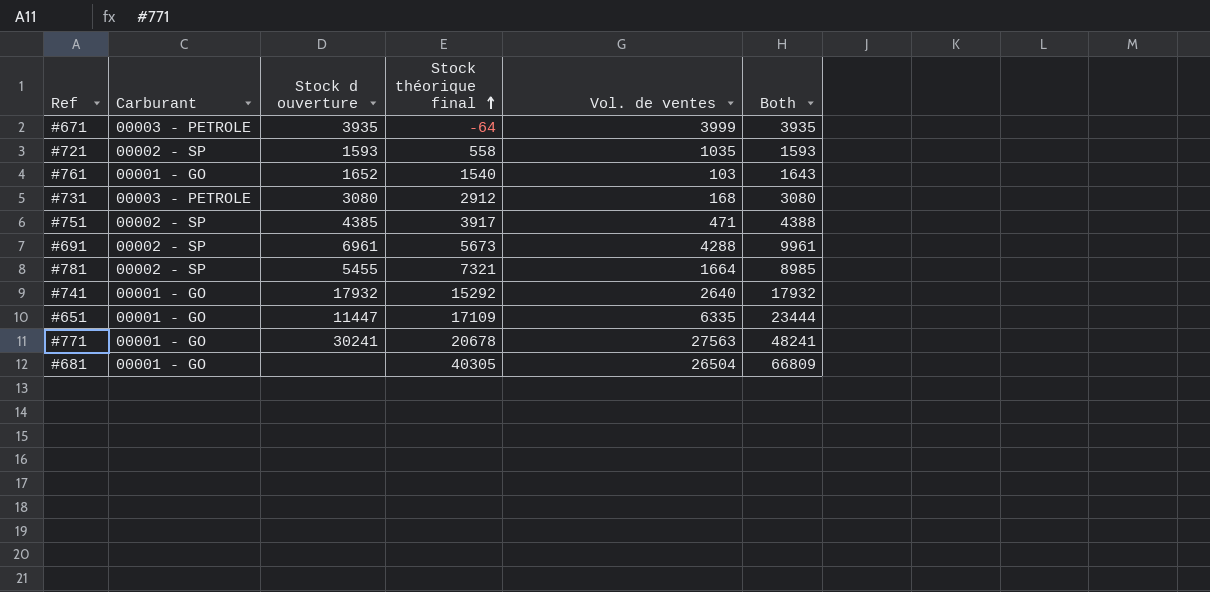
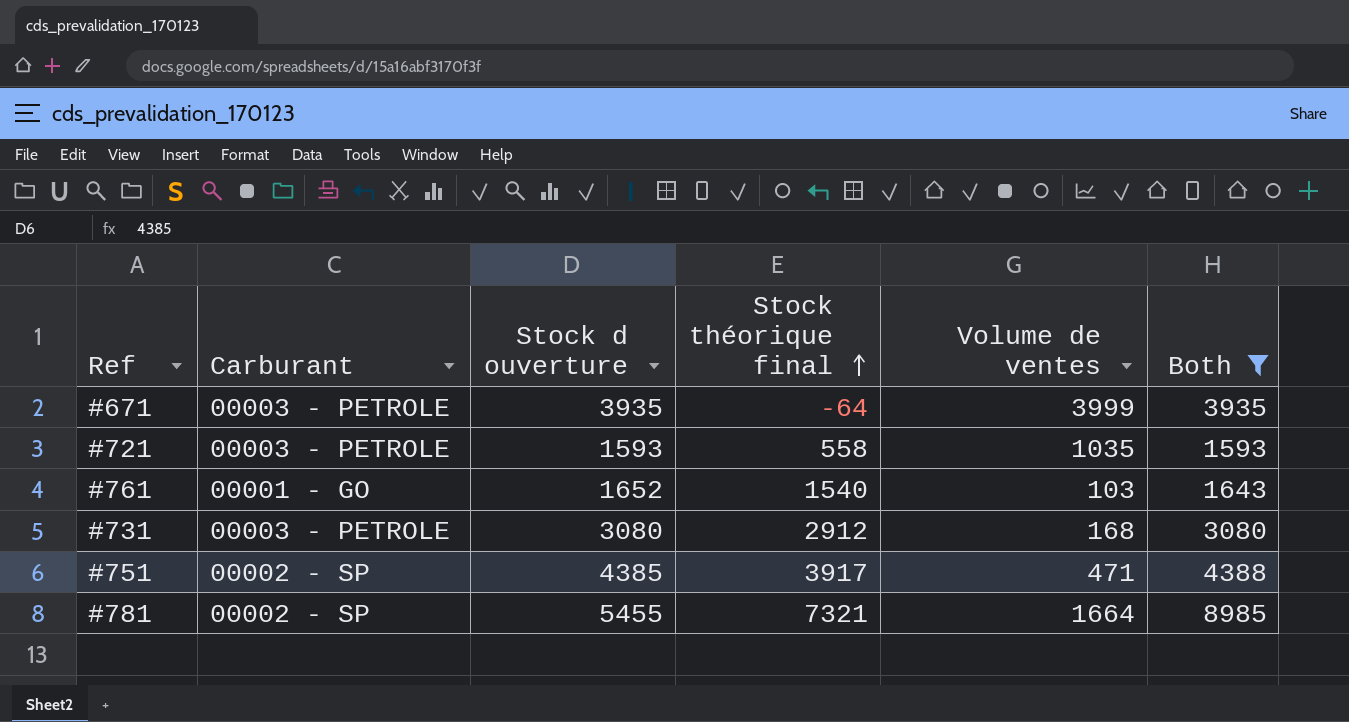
filter: none -> Both <= 8985
column name: Vol. de ventes -> Volume de ventes
#721 | Carburant: 00002 - SP -> 00003 - PETROLE

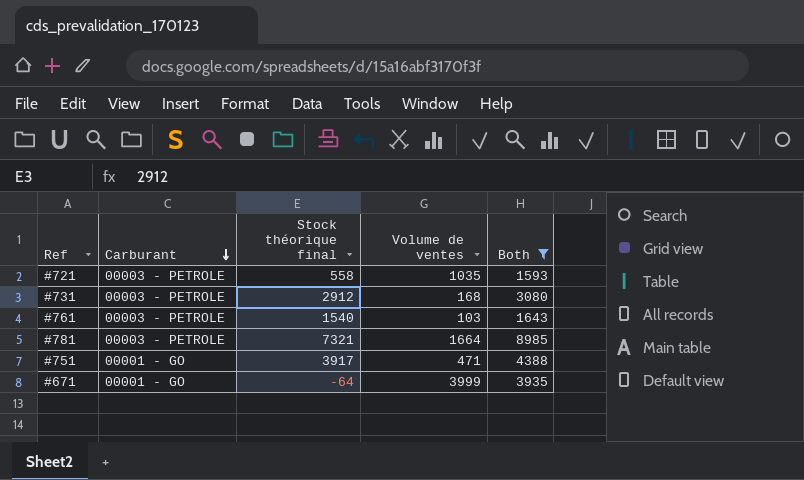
row order: Stock théorique final ascending -> Carburant descending
column Stock d ouverture | position: 3 -> none
#761 | Carburant: 00001 - GO -> 00003 - PETROLE
#781 | Carburant: 00002 - SP -> 00003 - PETROLE
#751 | Carburant: 00002 - SP -> 00001 - GO
#671 | Carburant: 00003 - PETROLE -> 00001 - GO

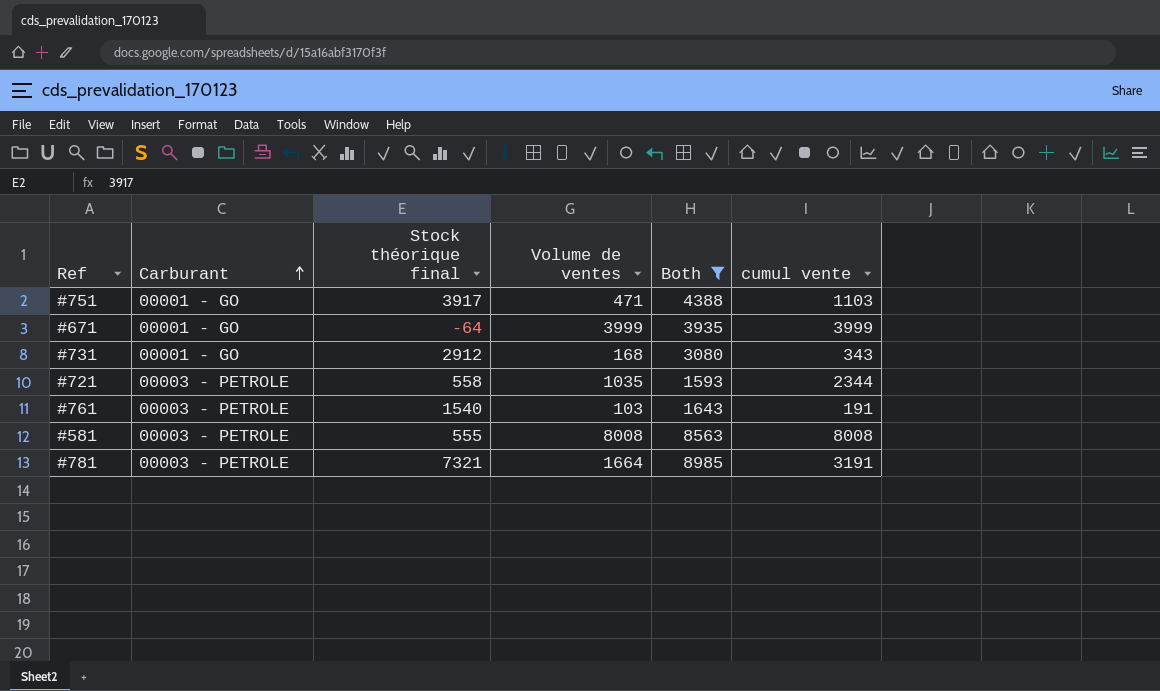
row order: Carburant descending -> Carburant ascending
column cumul vente | position: none -> 6
#731 | Carburant: 00003 - PETROLE -> 00001 - GO
row #581: none -> 00003 - PETROLE | 555 | 8008 | 8563 | 8008

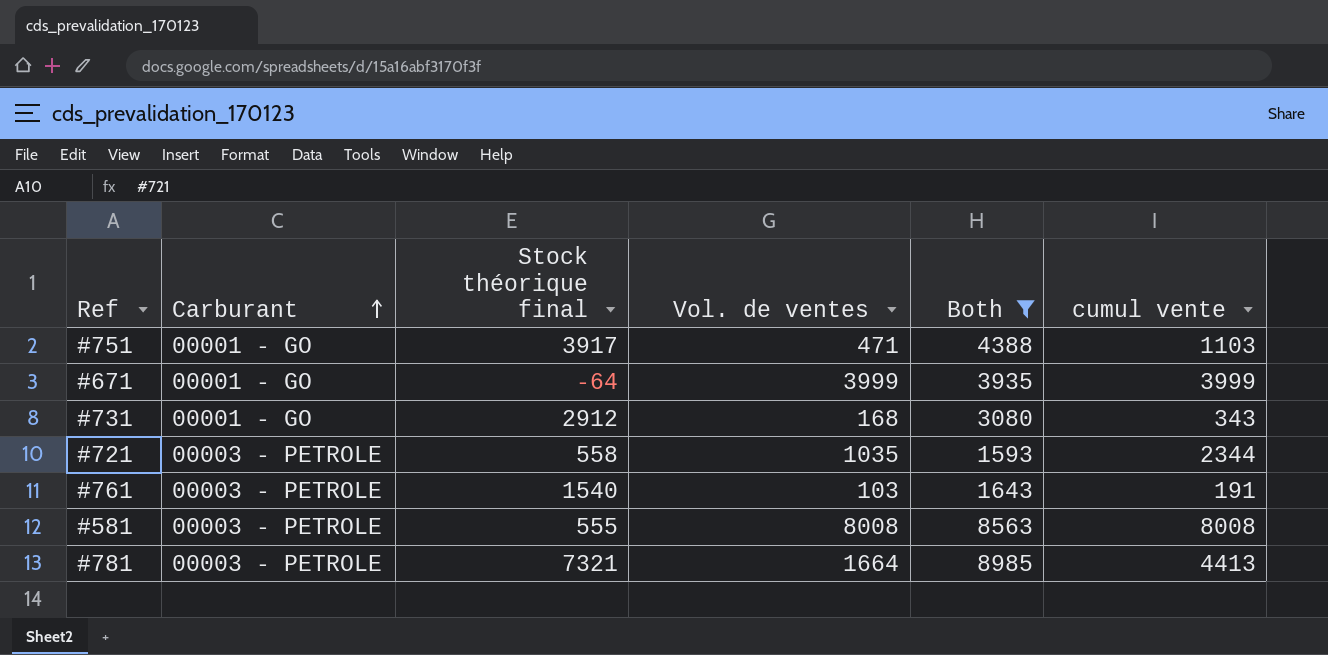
column name: Volume de ventes -> Vol. de ventes
#781 | cumul vente: 3191 -> 4413

